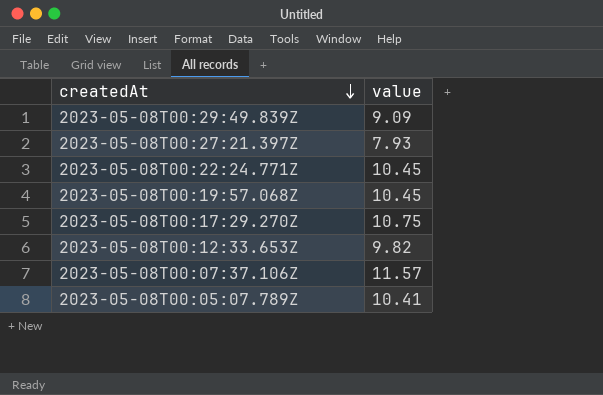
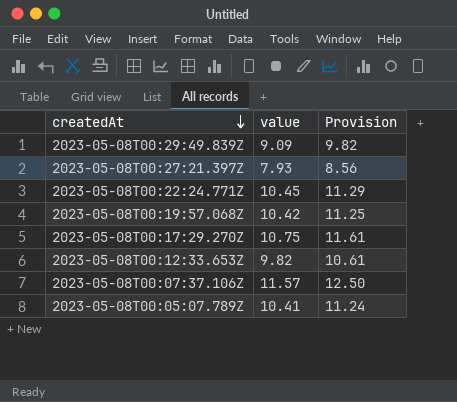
column Provision | formula: none -> [value] * 1.08
2023-05-08T00:19:57.068Z | value: 10.45 -> 10.42

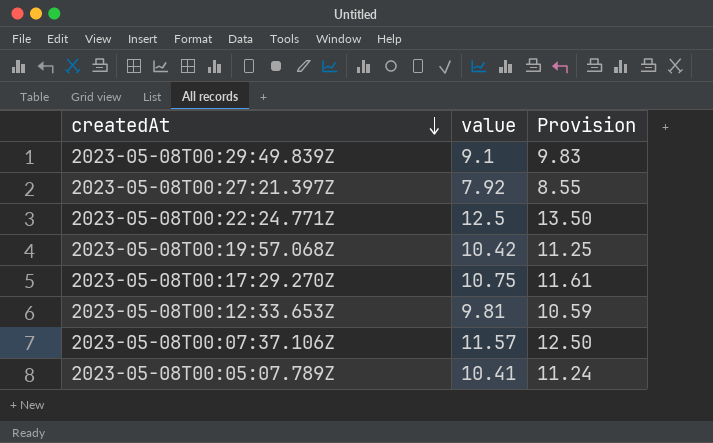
2023-05-08T00:29:49.839Z | value: 9.09 -> 9.1
2023-05-08T00:29:49.839Z | Provision: 9.82 -> 9.83
2023-05-08T00:27:21.397Z | value: 7.93 -> 7.92
2023-05-08T00:27:21.397Z | Provision: 8.56 -> 8.55
2023-05-08T00:22:24.771Z | value: 10.45 -> 12.5
2023-05-08T00:22:24.771Z | Provision: 11.29 -> 13.50
2023-05-08T00:12:33.653Z | value: 9.82 -> 9.81
2023-05-08T00:12:33.653Z | Provision: 10.61 -> 10.59

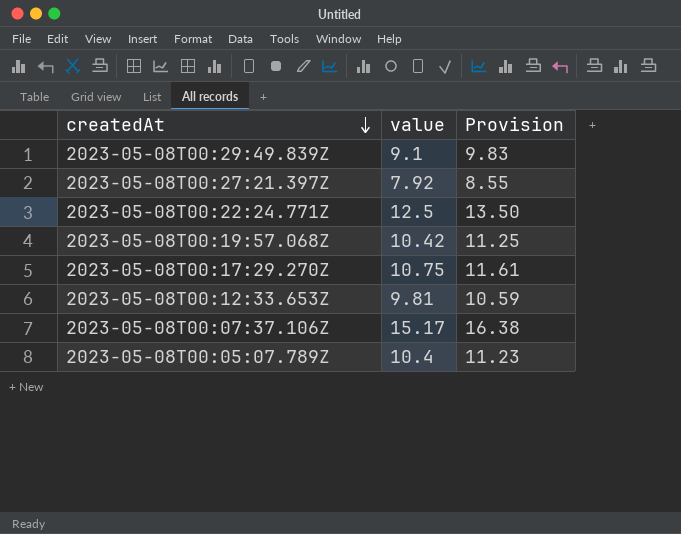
2023-05-08T00:07:37.106Z | value: 11.57 -> 15.17
2023-05-08T00:07:37.106Z | Provision: 12.50 -> 16.38
2023-05-08T00:05:07.789Z | value: 10.41 -> 10.4
2023-05-08T00:05:07.789Z | Provision: 11.24 -> 11.23

